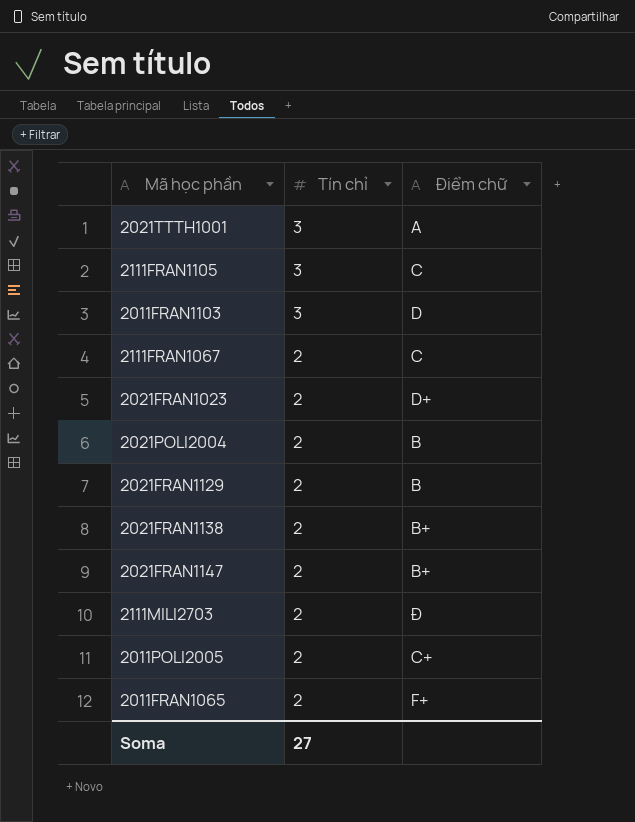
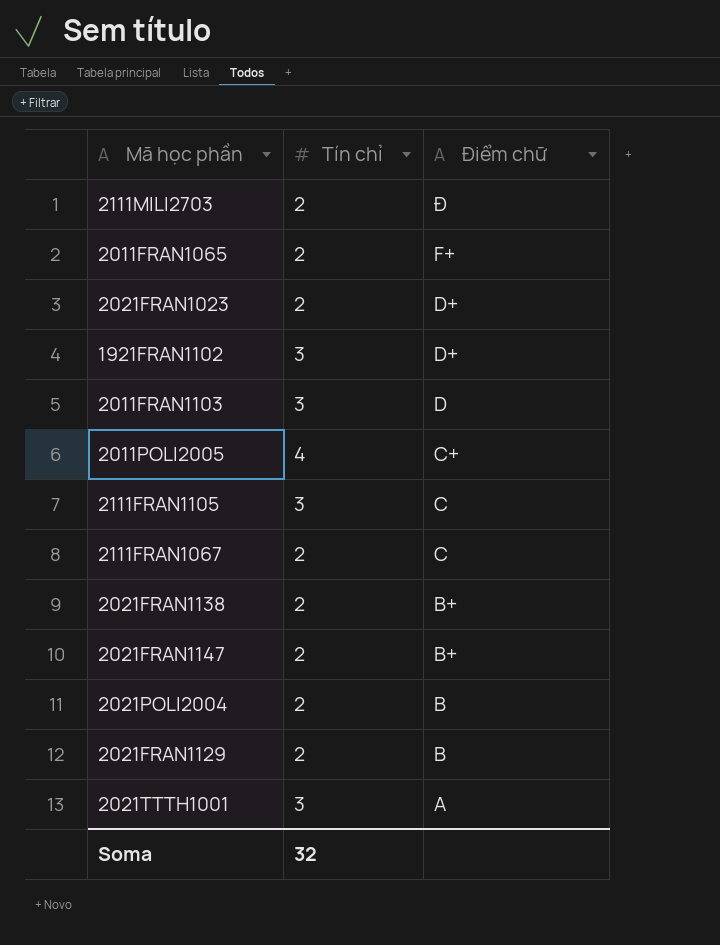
row order: Tín chỉ descending -> Điểm chữ descending
row 1921FRAN1102: none -> 3 | D+
2011POLI2005 | Tín chỉ: 2 -> 4
Soma | Tín chỉ: 27 -> 32

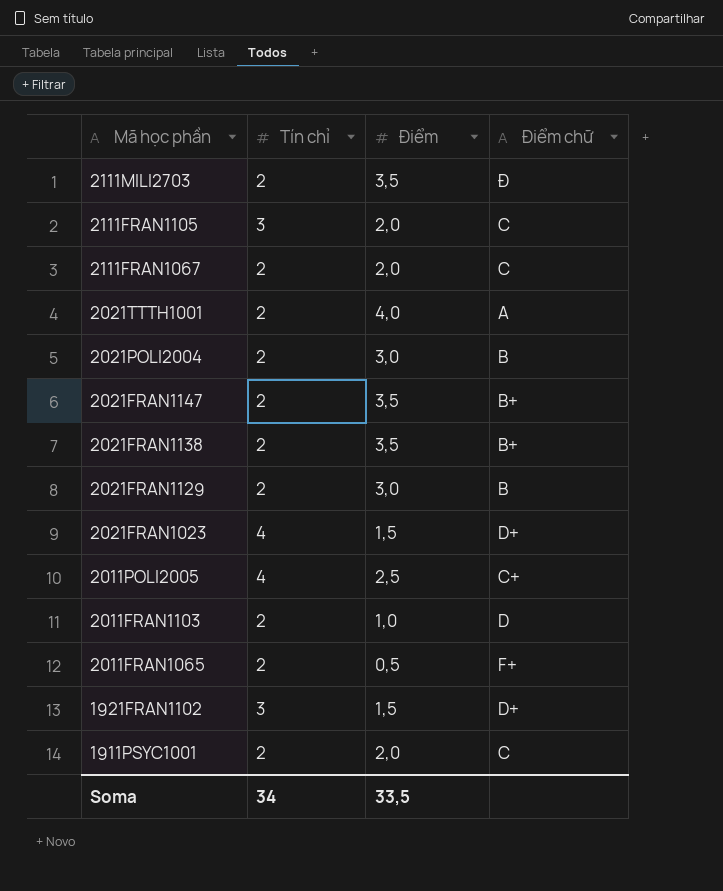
row order: Điểm chữ descending -> Mã học phần descending
column Điểm | position: none -> 3
2021TTTH1001 | Tín chỉ: 3 -> 2
2021FRAN1023 | Tín chỉ: 2 -> 4
2011FRAN1103 | Tín chỉ: 3 -> 2
row 1911PSYC1001: none -> 2 | 2,0 | C
Soma | Tín chỉ: 32 -> 34

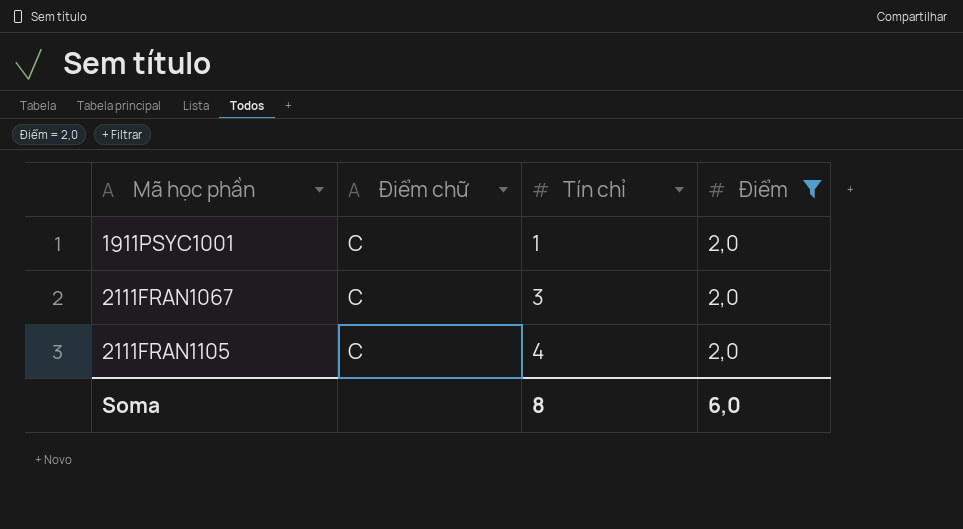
filter: none -> Điểm = 2,0
row order: Mã học phần descending -> Mã học phần ascending
column Điểm chữ | position: 4 -> 2
1911PSYC1001 | Tín chỉ: 2 -> 1
2111FRAN1067 | Tín chỉ: 2 -> 3
2111FRAN1105 | Tín chỉ: 3 -> 4
Soma | Tín chỉ: 34 -> 8
Soma | Điểm: 33,5 -> 6,0

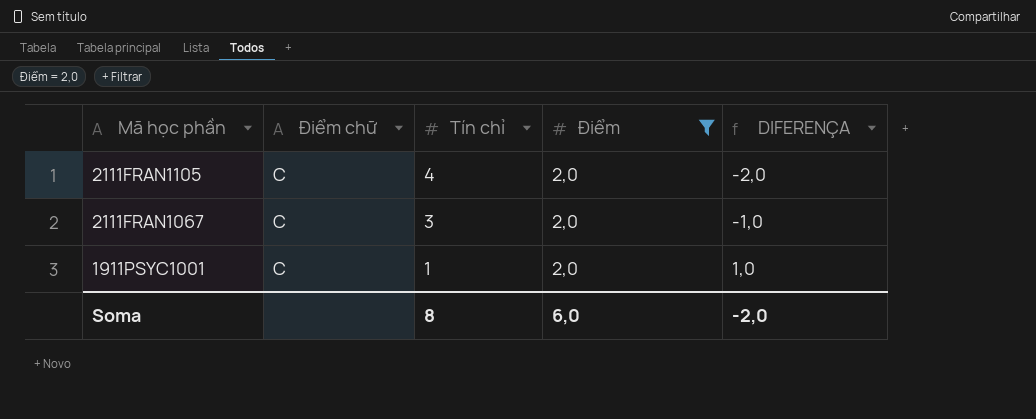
row order: Mã học phần ascending -> Mã học phần descending
column DIFERENÇA | formula: none -> [Điểm] - [Tín chỉ]

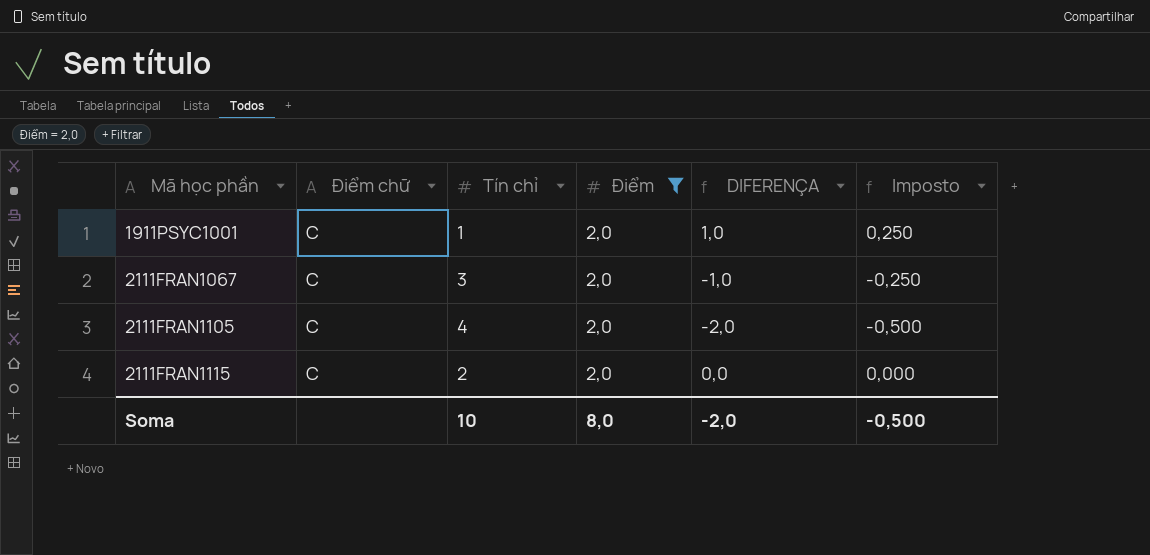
row order: Mã học phần descending -> Mã học phần ascending
column Imposto | formula: none -> [DIFERENÇA] * 0,25
row 2111FRAN1115: none -> C | 2 | 2,0 | 0,0 | 0,000
Soma | Tín chỉ: 8 -> 10
Soma | Điểm: 6,0 -> 8,0

